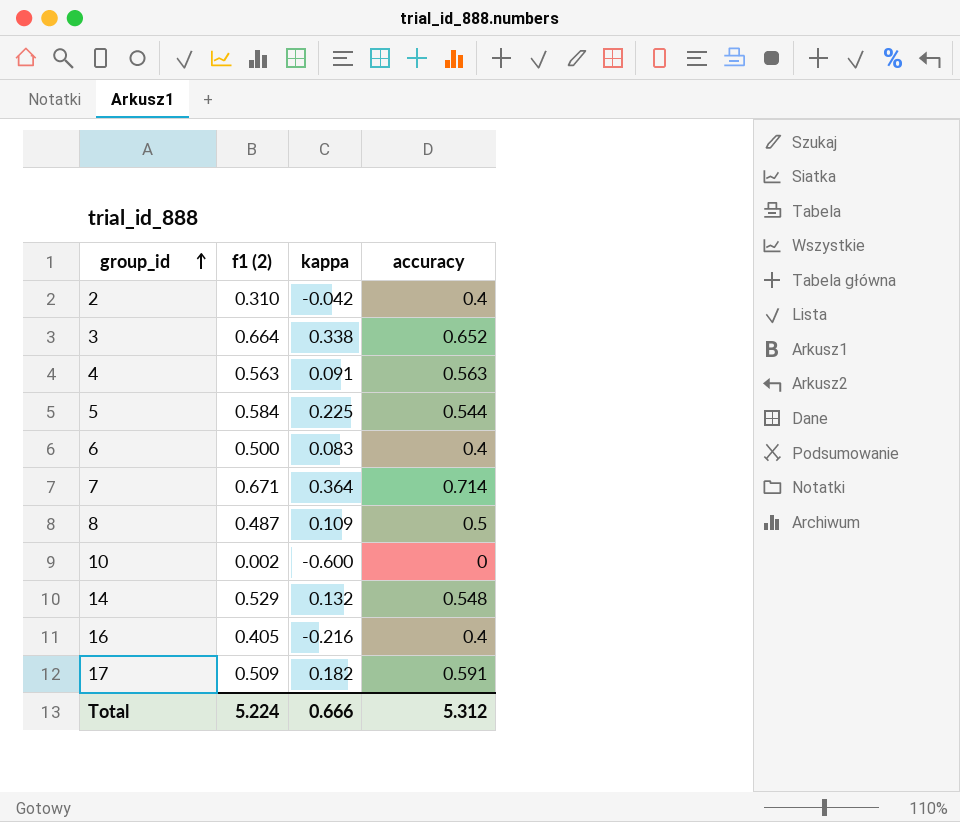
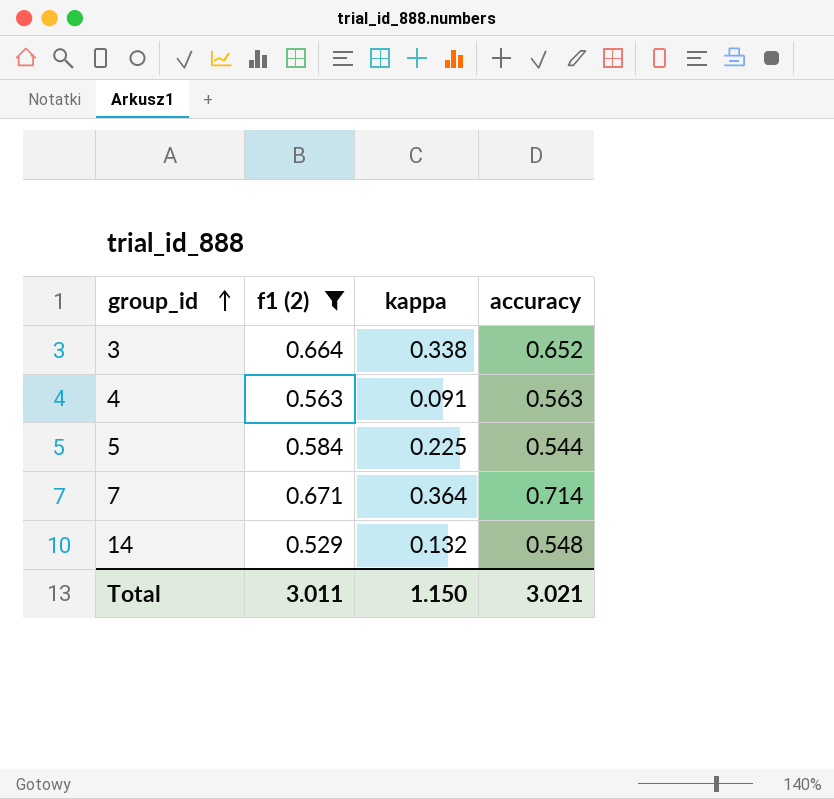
filter: none -> f1 (2) >= 0.529
Total | f1 (2): 5.224 -> 3.011
Total | kappa: 0.666 -> 1.150
Total | accuracy: 5.312 -> 3.021

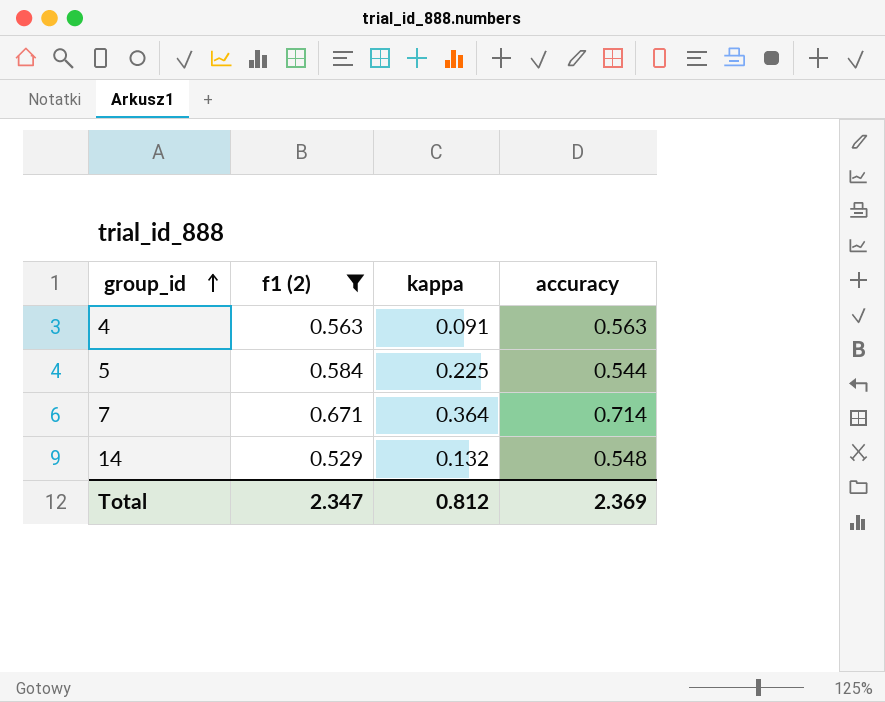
row 3: 0.664 | 0.338 | 0.652 -> none
Total | f1 (2): 3.011 -> 2.347
Total | kappa: 1.150 -> 0.812
Total | accuracy: 3.021 -> 2.369

